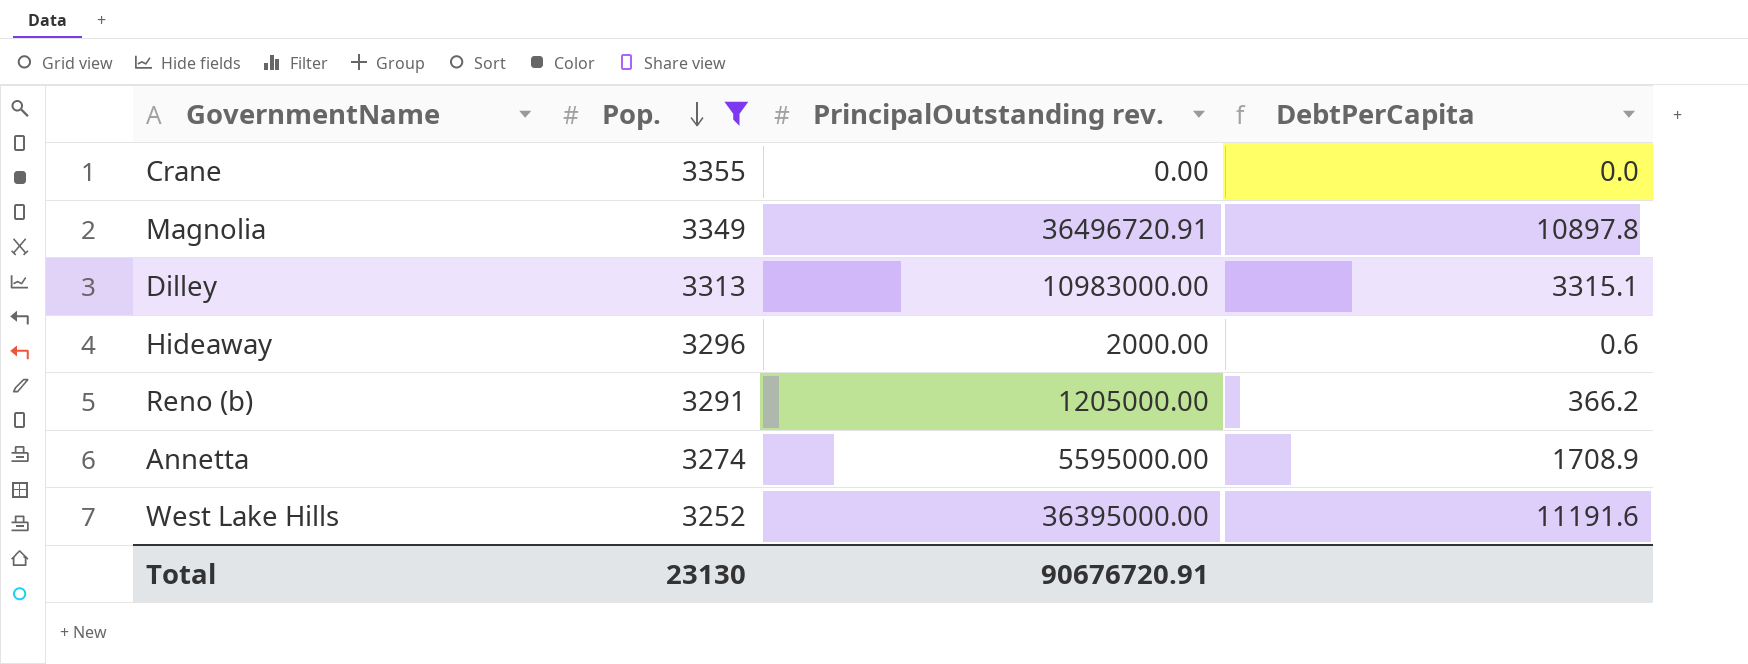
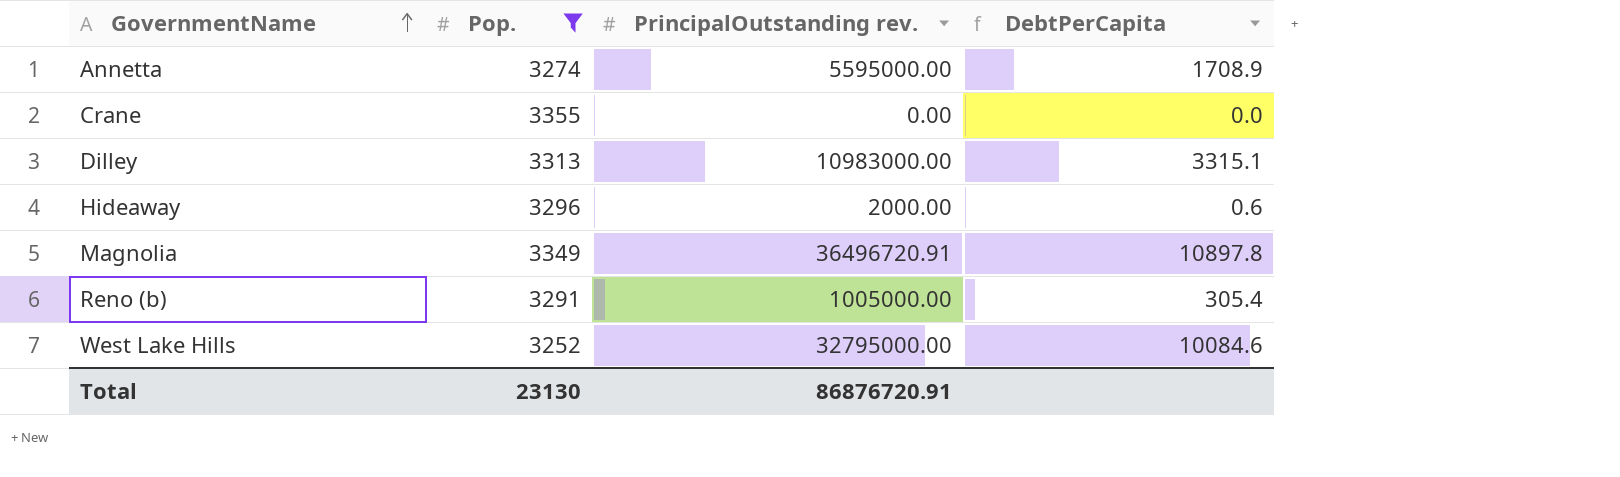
row order: Pop. descending -> GovernmentName ascending
Reno (b) | PrincipalOutstanding rev.: 1205000.00 -> 1005000.00
Reno (b) | DebtPerCapita: 366.2 -> 305.4
West Lake Hills | PrincipalOutstanding rev.: 36395000.00 -> 32795000.00
West Lake Hills | DebtPerCapita: 11191.6 -> 10084.6
Total | PrincipalOutstanding rev.: 90676720.91 -> 86876720.91

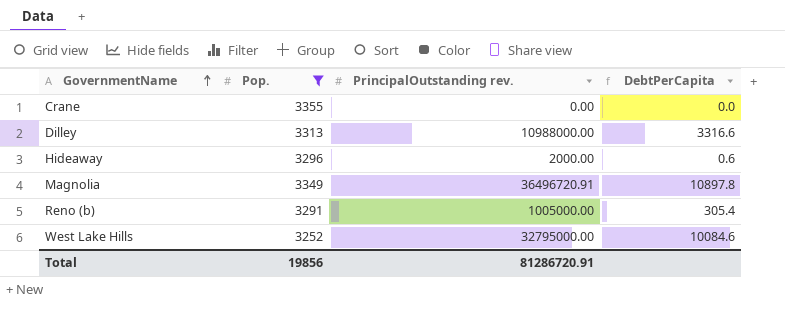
row Annetta: 3274 | 5595000.00 | 1708.9 -> none
Dilley | PrincipalOutstanding rev.: 10983000.00 -> 10988000.00
Dilley | DebtPerCapita: 3315.1 -> 3316.6
Total | Pop.: 23130 -> 19856
Total | PrincipalOutstanding rev.: 86876720.91 -> 81286720.91

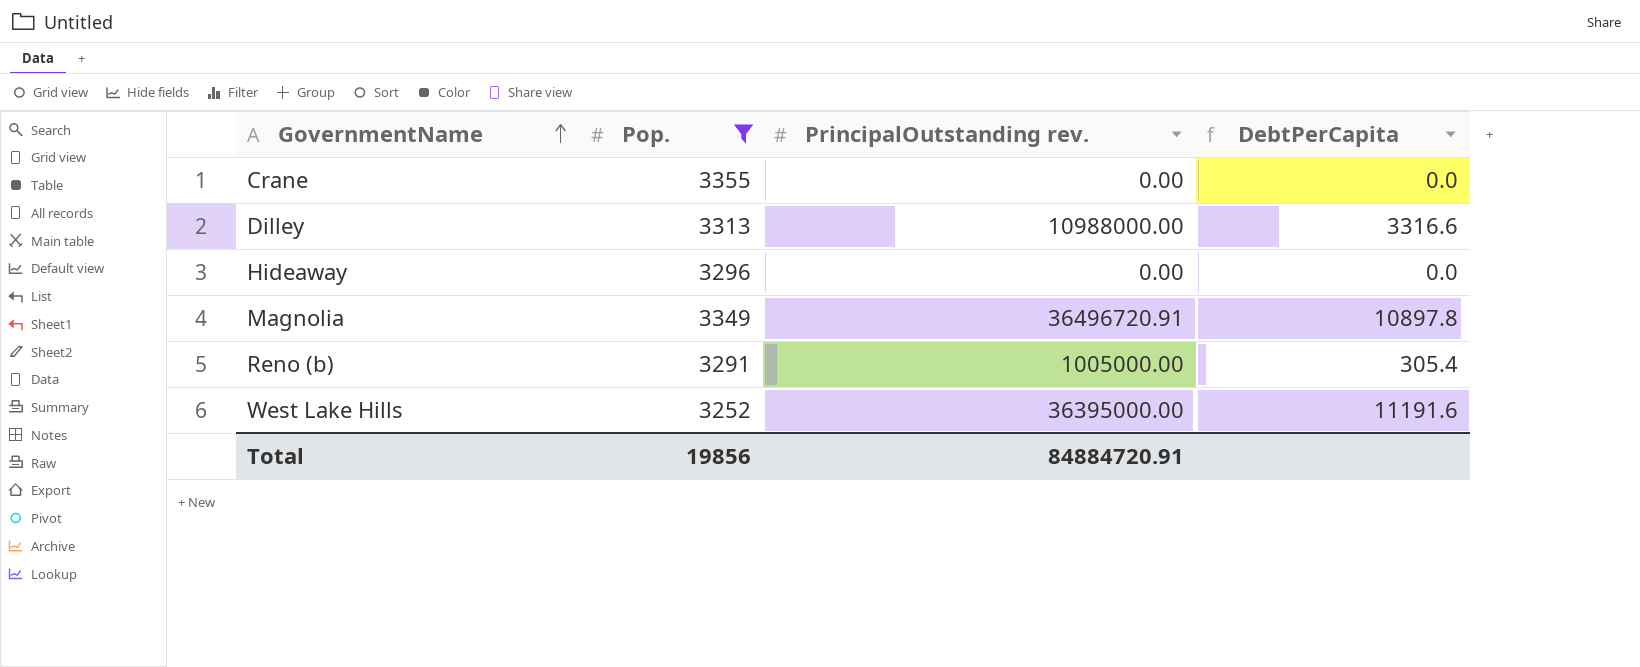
Hideaway | PrincipalOutstanding rev.: 2000.00 -> 0.00
Hideaway | DebtPerCapita: 0.6 -> 0.0
West Lake Hills | PrincipalOutstanding rev.: 32795000.00 -> 36395000.00
West Lake Hills | DebtPerCapita: 10084.6 -> 11191.6
Total | PrincipalOutstanding rev.: 81286720.91 -> 84884720.91

